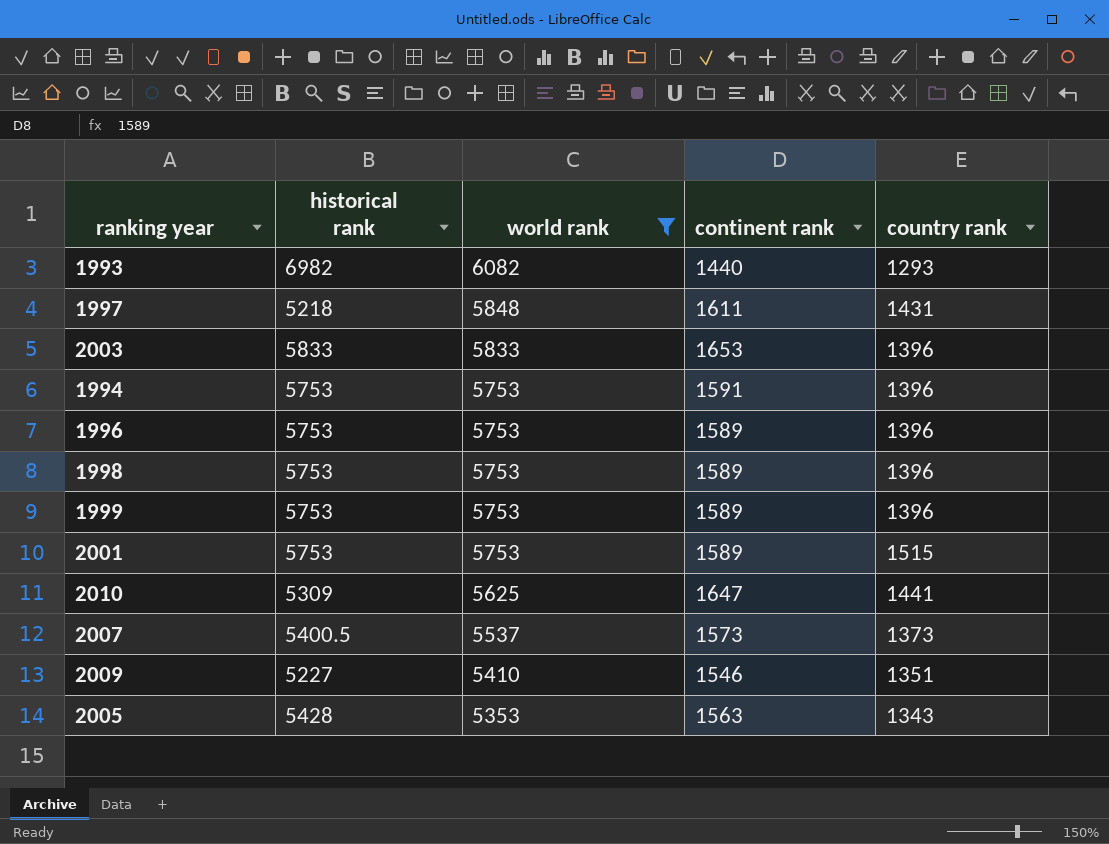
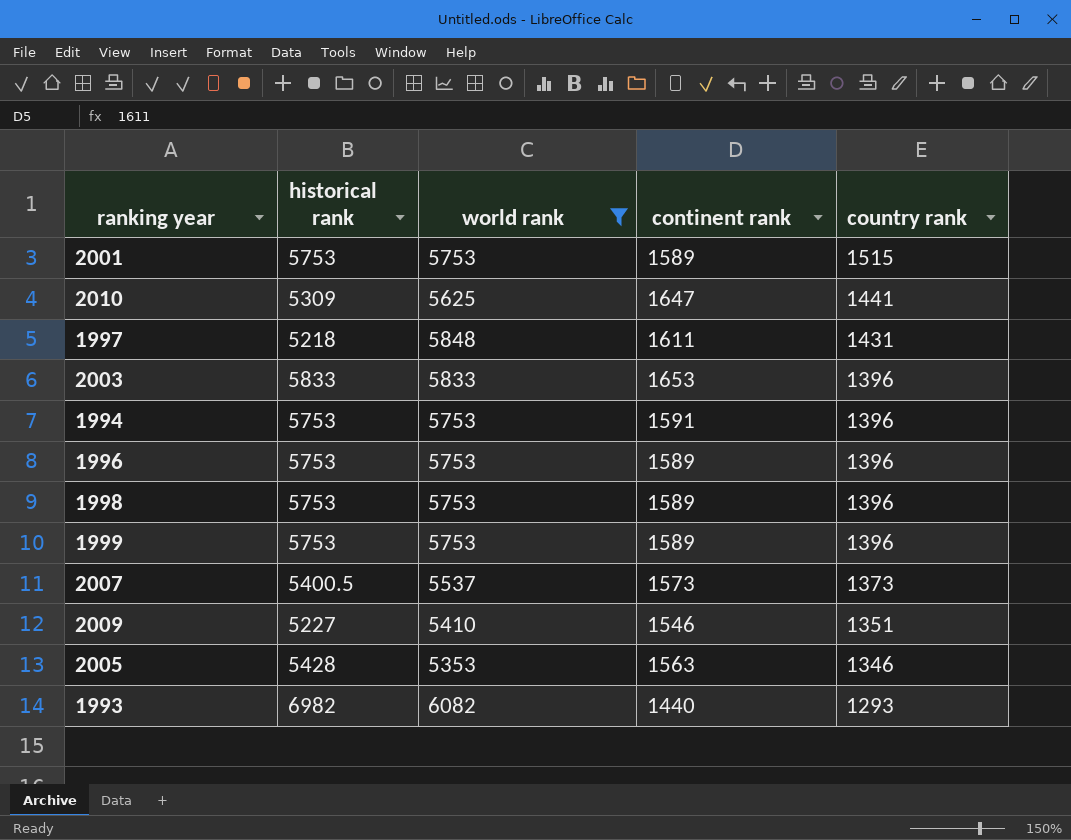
row order: world rank descending -> country rank descending
2005 | country rank: 1343 -> 1346

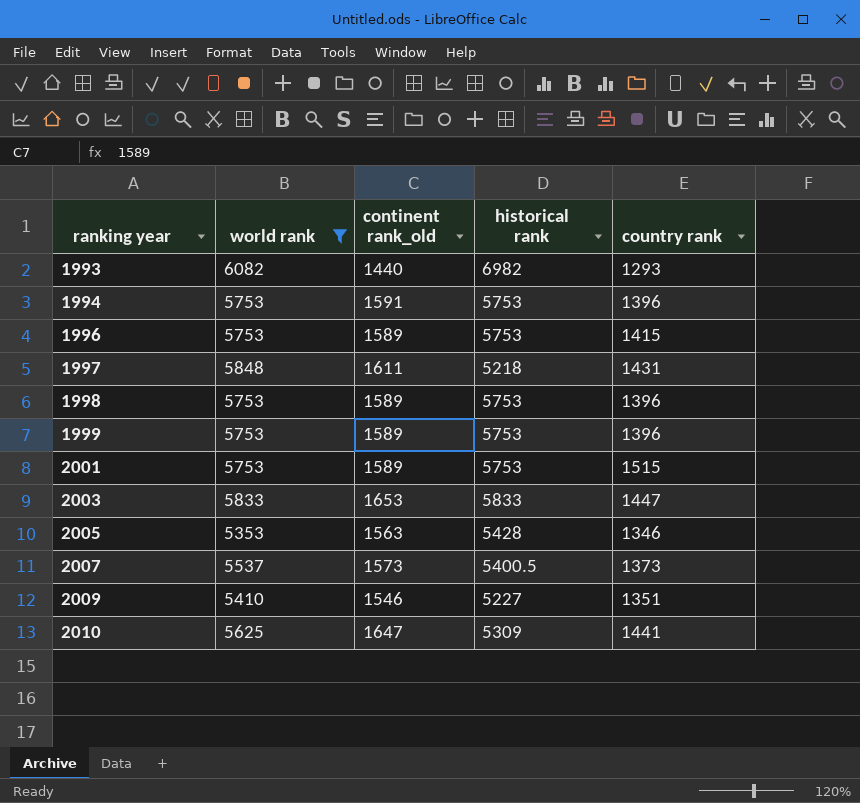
row order: country rank descending -> ranking year ascending
column name: continent rank -> continent rank_old
column historical rank | position: 2 -> 4
1996 | country rank: 1396 -> 1415
2003 | country rank: 1396 -> 1447

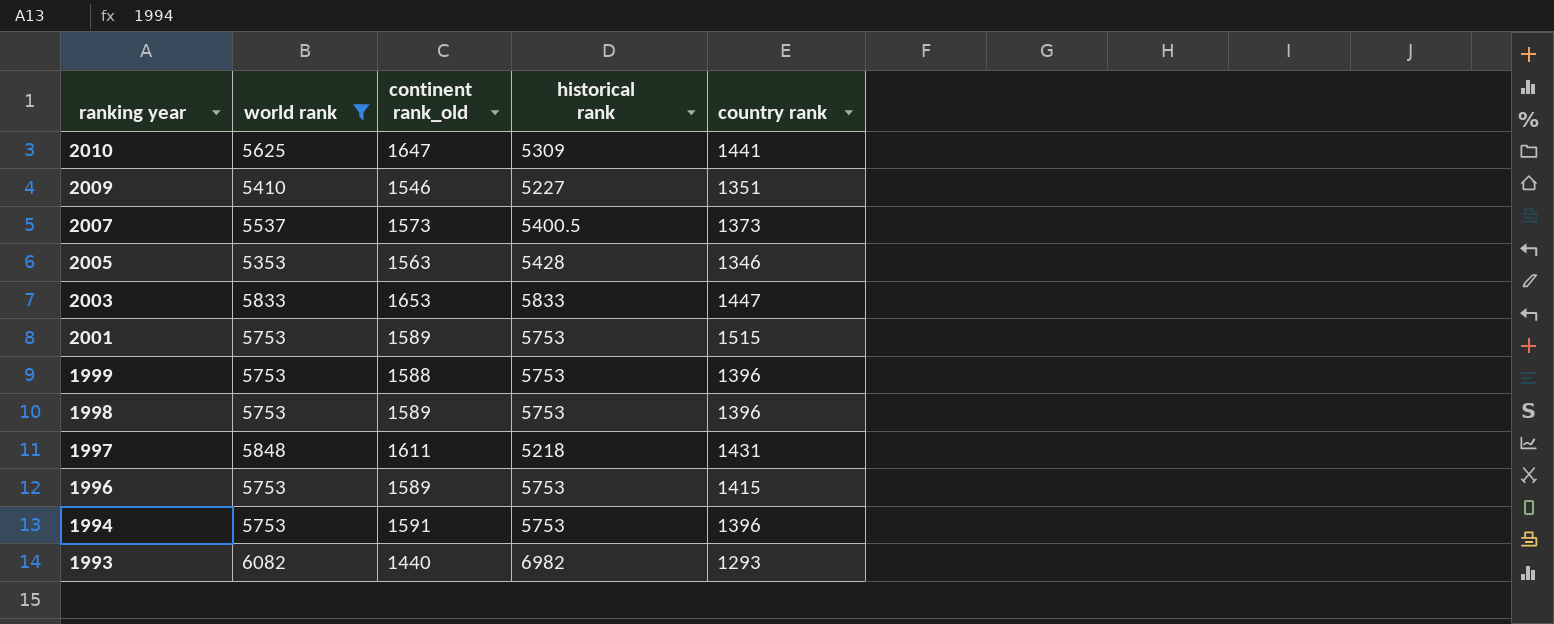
row order: ranking year ascending -> ranking year descending
1999 | continent rank_old: 1589 -> 1588

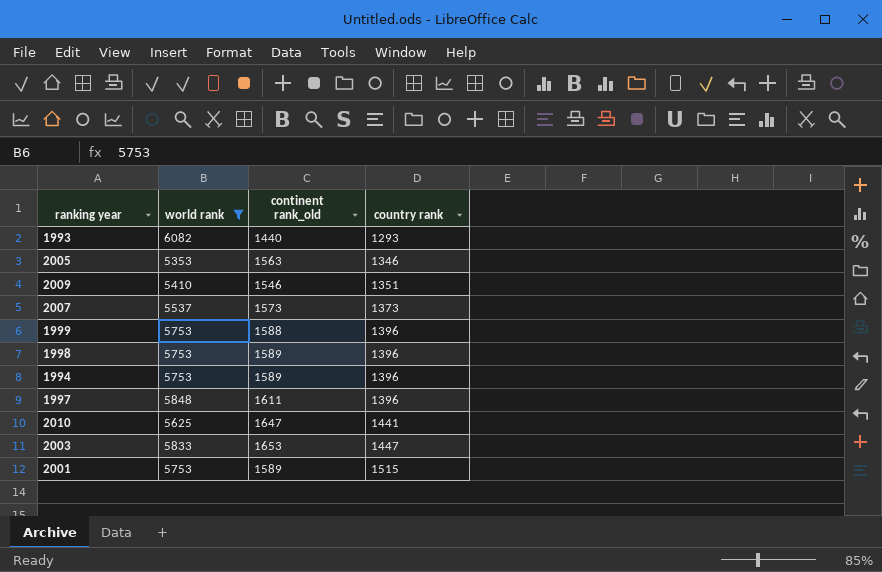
row order: ranking year descending -> country rank ascending
column historical rank | position: 4 -> none
row 1996: 5753 | 1589 | 5753 | 1415 -> none
1994 | continent rank_old: 1591 -> 1589
1997 | country rank: 1431 -> 1396

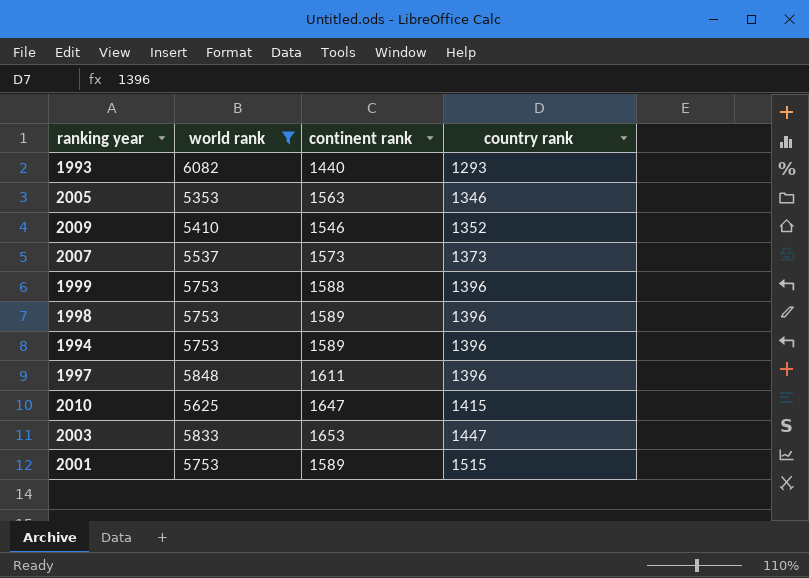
column name: continent rank_old -> continent rank
2009 | country rank: 1351 -> 1352
2010 | country rank: 1441 -> 1415

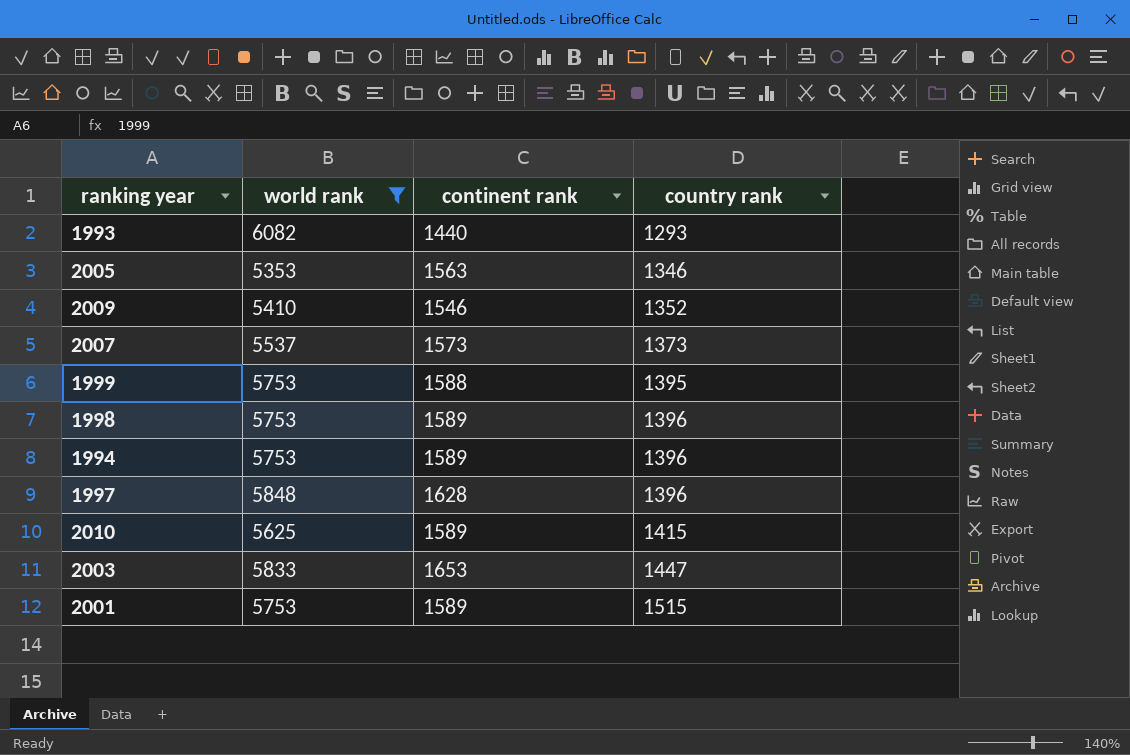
1999 | country rank: 1396 -> 1395
1997 | continent rank: 1611 -> 1628
2010 | continent rank: 1647 -> 1589

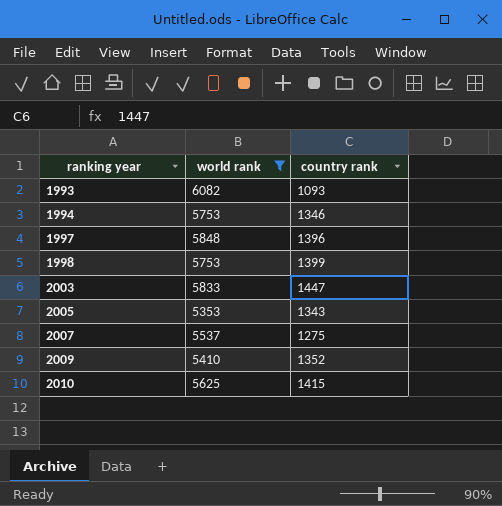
row order: country rank ascending -> ranking year ascending
column continent rank | position: 3 -> none
row 1999: 5753 | 1588 | 1395 -> none
row 2001: 5753 | 1589 | 1515 -> none
1993 | country rank: 1293 -> 1093
1994 | country rank: 1396 -> 1346
1998 | country rank: 1396 -> 1399
2005 | country rank: 1346 -> 1343
2007 | country rank: 1373 -> 1275

